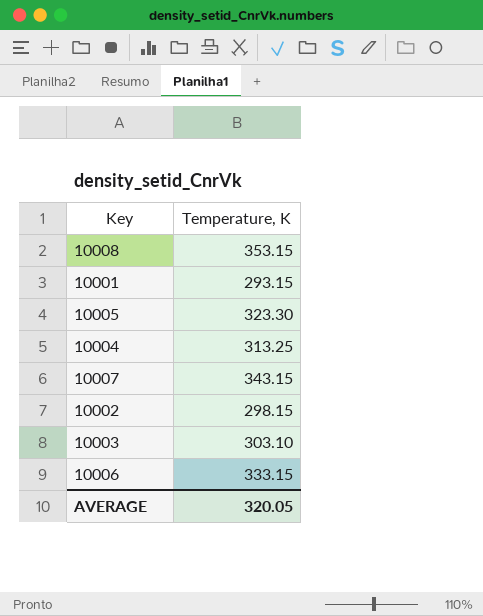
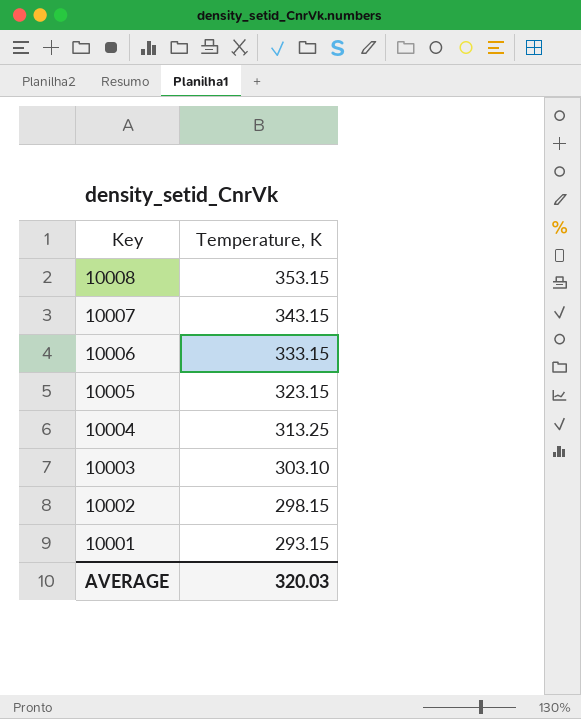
row order: none -> Key descending
10005 | Temperature, K: 323.30 -> 323.15
AVERAGE | Temperature, K: 320.05 -> 320.03

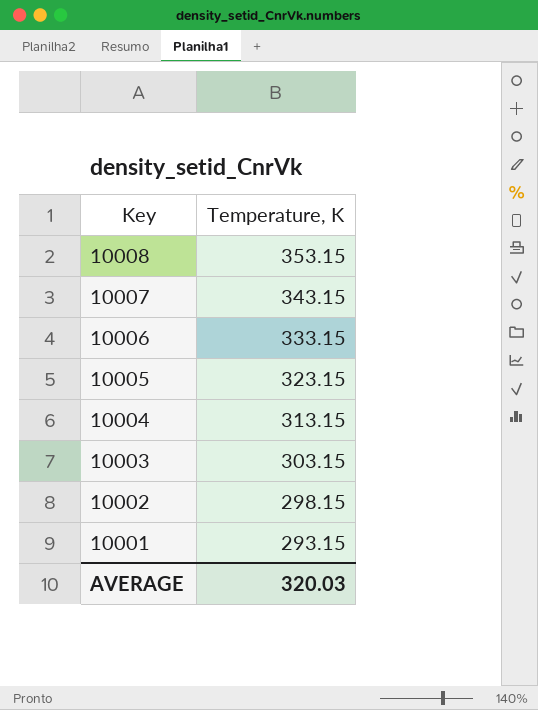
10004 | Temperature, K: 313.25 -> 313.15
10003 | Temperature, K: 303.10 -> 303.15

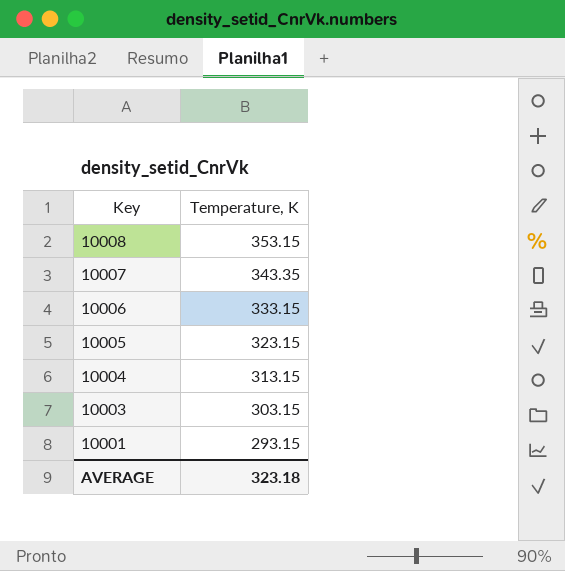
row 10002: 298.15 -> none
10007 | Temperature, K: 343.15 -> 343.35
AVERAGE | Temperature, K: 320.03 -> 323.18

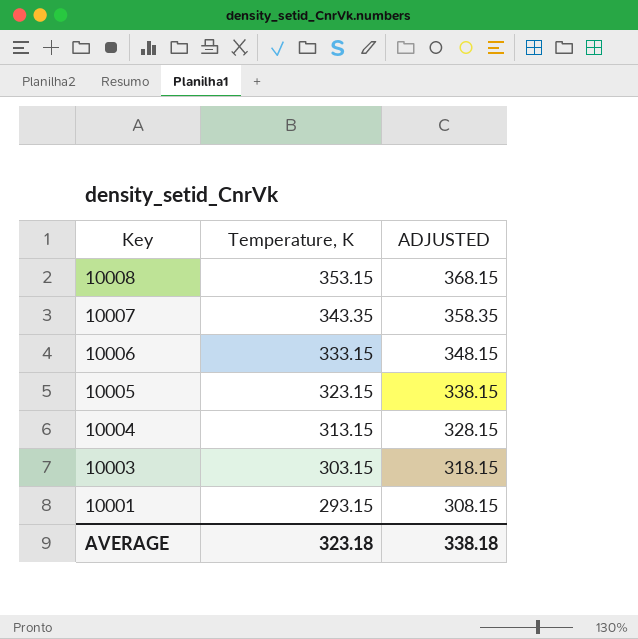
column ADJUSTED | formula: none -> [Temperature, K] + 15

